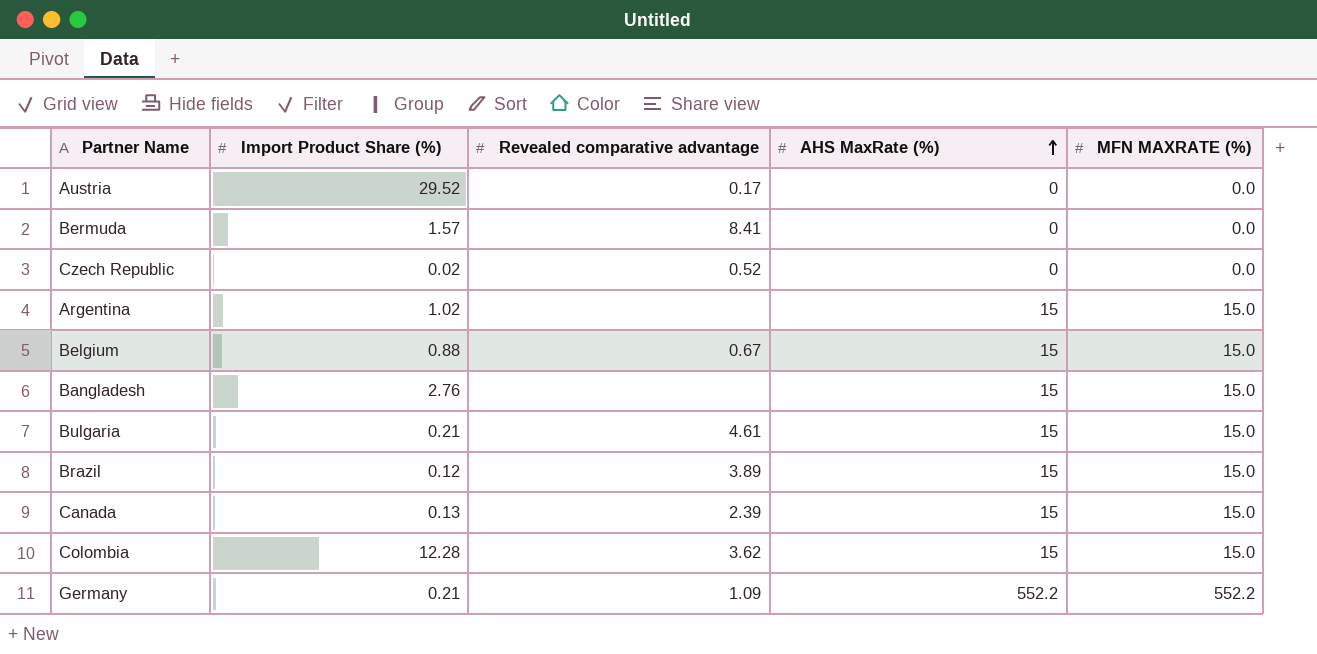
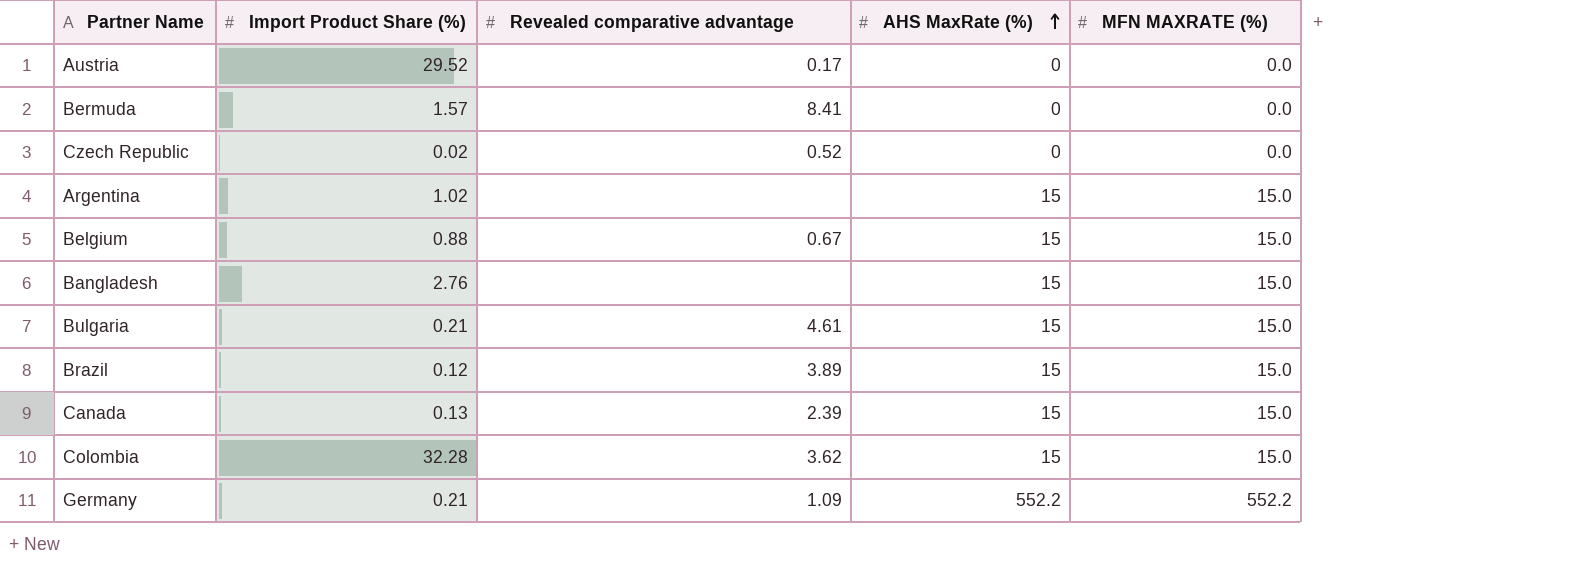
Colombia | Import Product Share (%): 12.28 -> 32.28

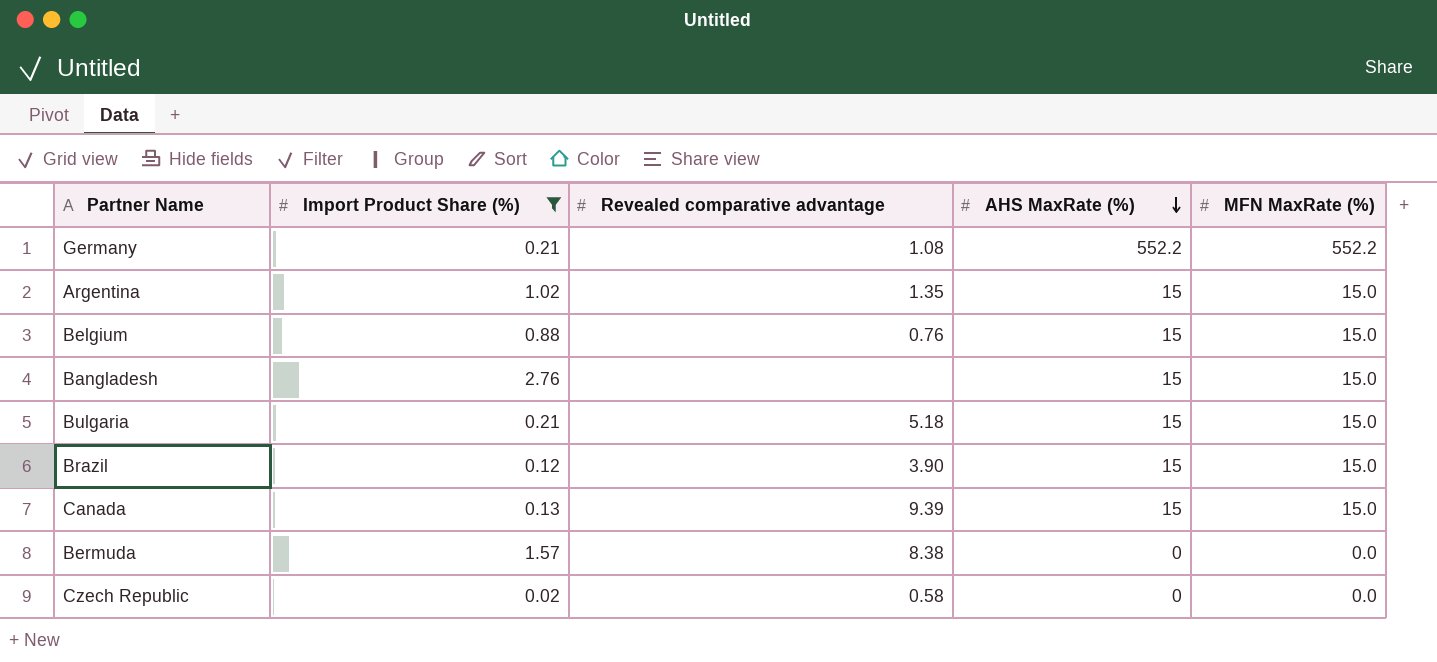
filter: none -> Import Product Share (%) <= 2.76
row order: AHS MaxRate (%) ascending -> AHS MaxRate (%) descending
column name: MFN MAXRATE (%) -> MFN MaxRate (%)
Germany | Revealed comparative advantage: 1.09 -> 1.08
Argentina | Revealed comparative advantage: none -> 1.35
Belgium | Revealed comparative advantage: 0.67 -> 0.76
Bulgaria | Revealed comparative advantage: 4.61 -> 5.18
Brazil | Revealed comparative advantage: 3.89 -> 3.90
Canada | Revealed comparative advantage: 2.39 -> 9.39
Bermuda | Revealed comparative advantage: 8.41 -> 8.38
Czech Republic | Revealed comparative advantage: 0.52 -> 0.58

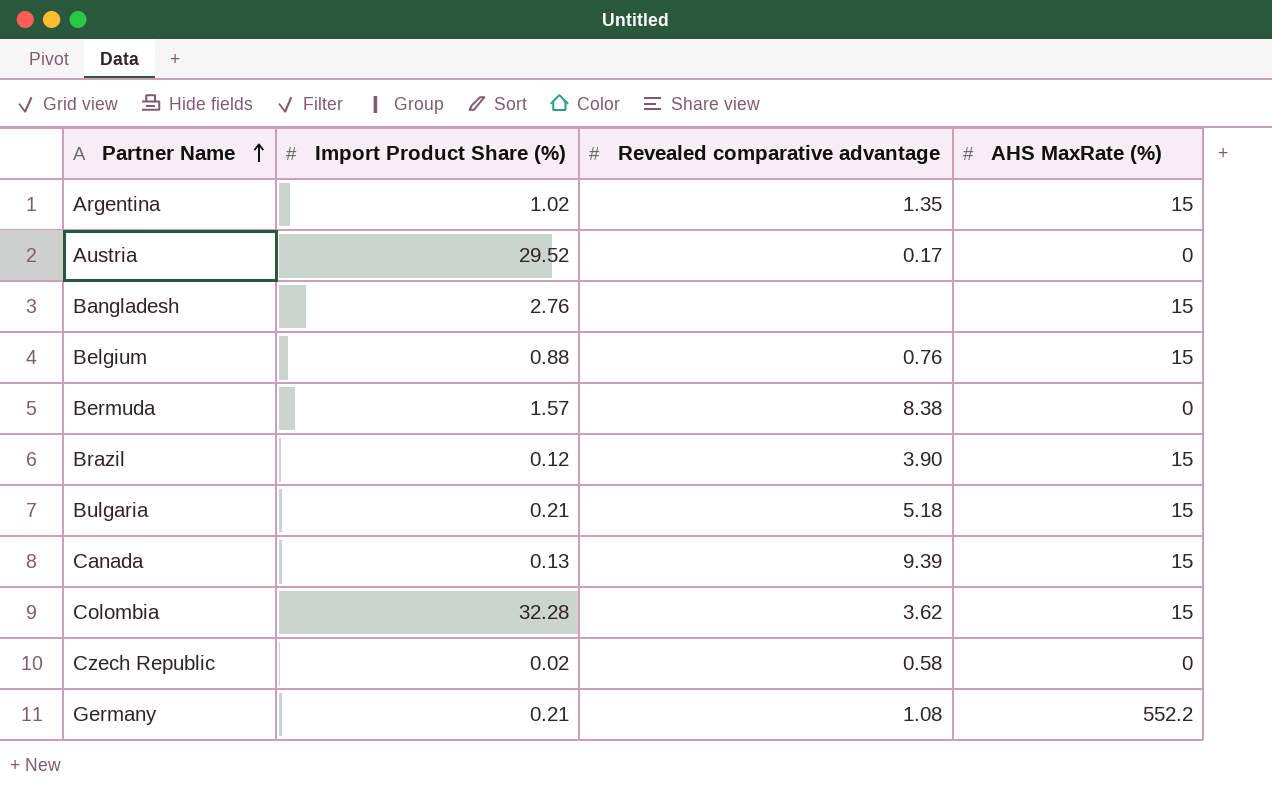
filter: Import Product Share (%) <= 2.76 -> none
row order: AHS MaxRate (%) descending -> Partner Name ascending
column MFN MaxRate (%) | position: 5 -> none

